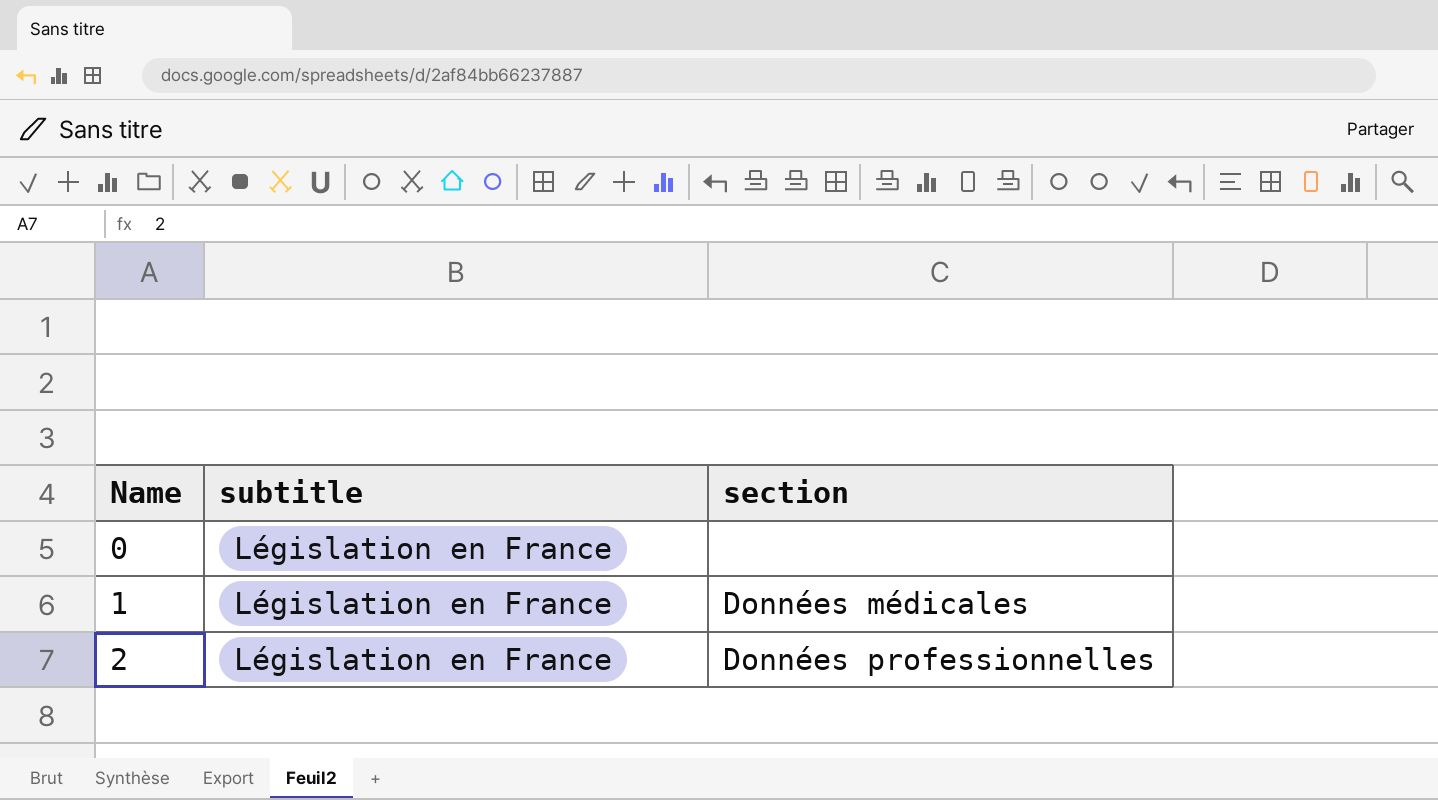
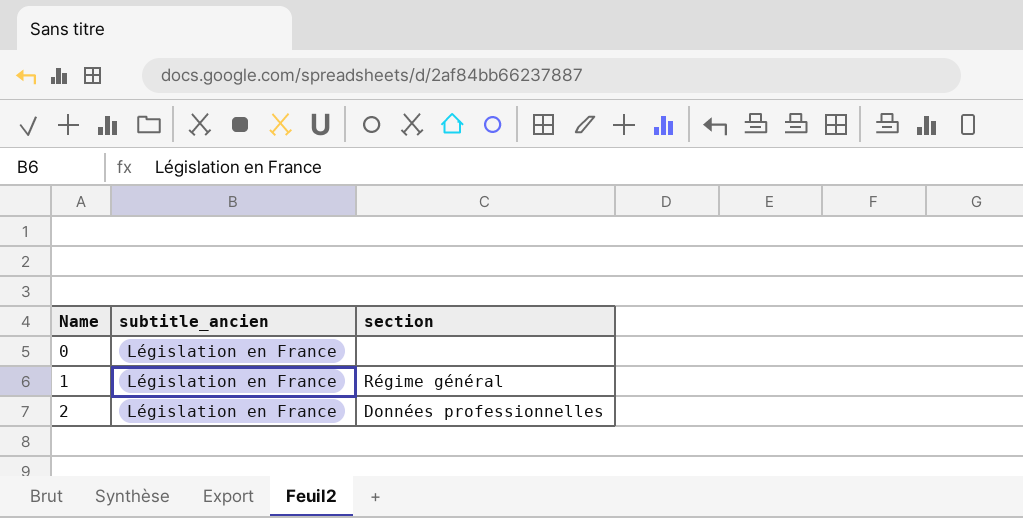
column name: subtitle -> subtitle_ancien
1 | section: Données médicales -> Régime général

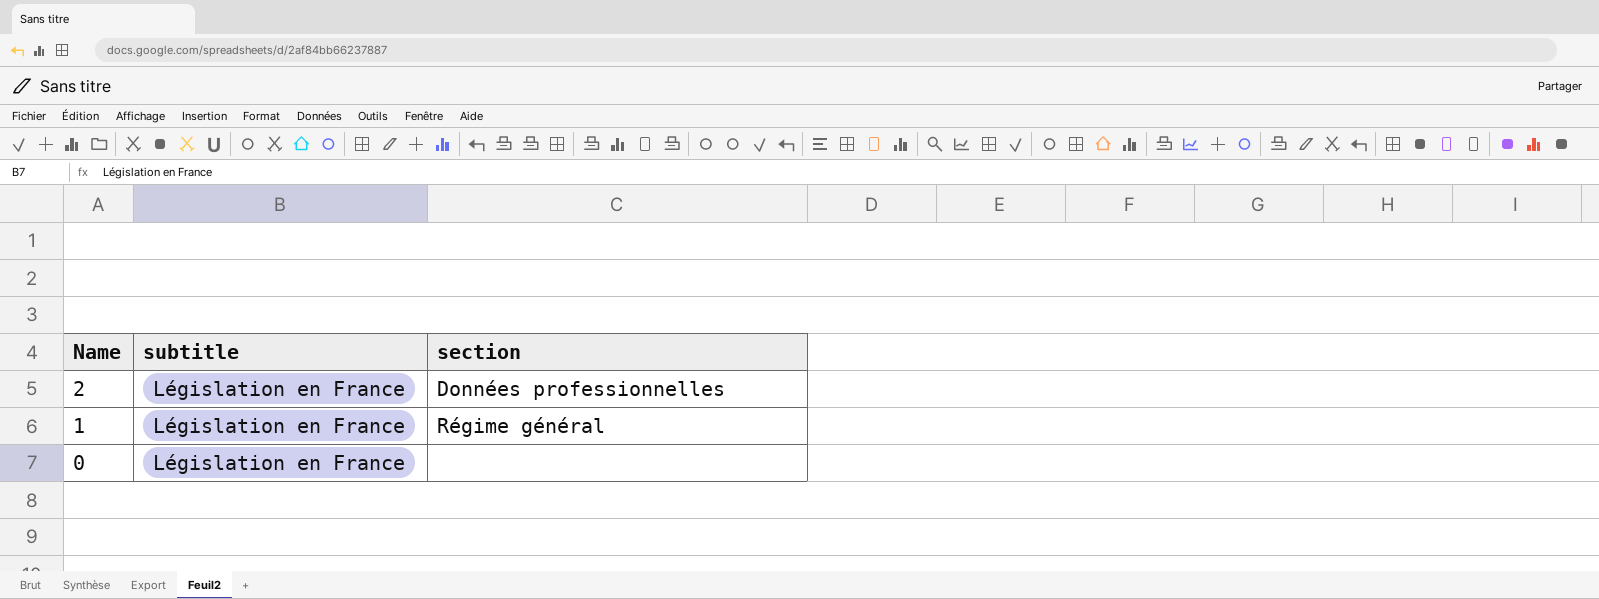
row order: Name ascending -> Name descending
column name: subtitle_ancien -> subtitle

